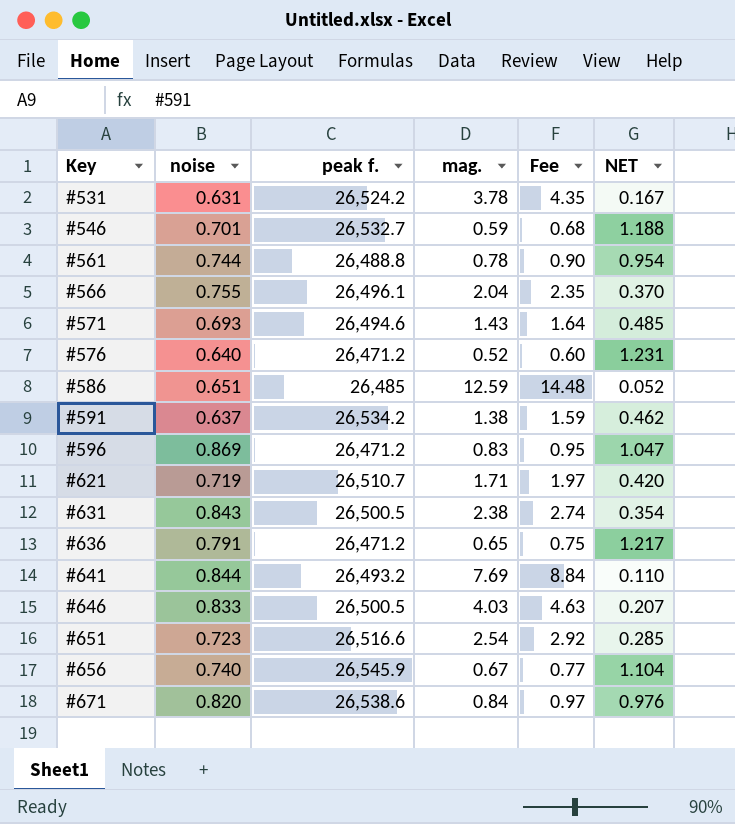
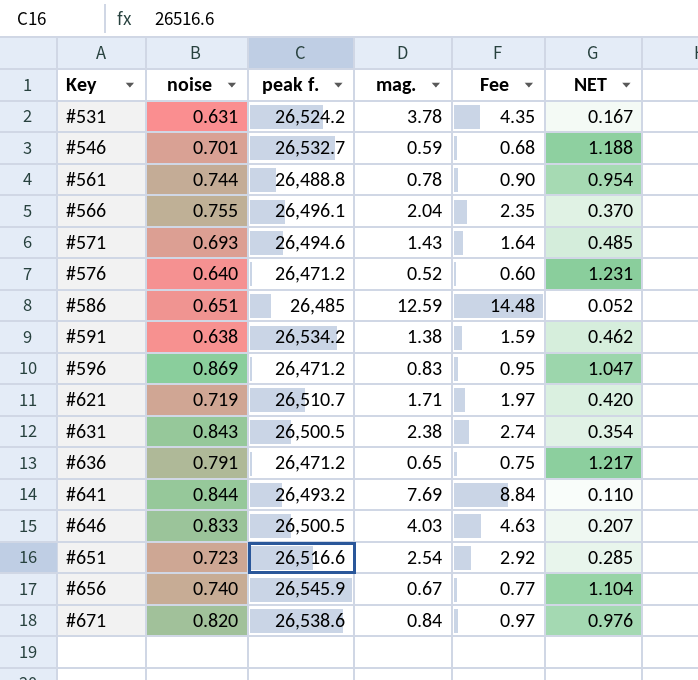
#591 | noise: 0.637 -> 0.638

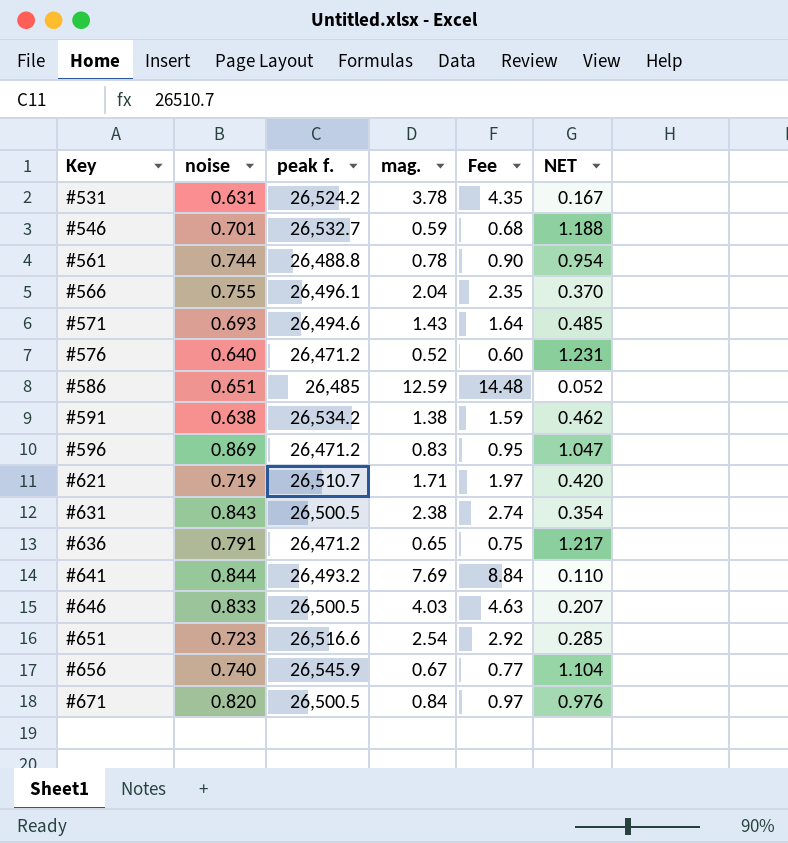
#671 | peak f.: 26,538.6 -> 26,500.5

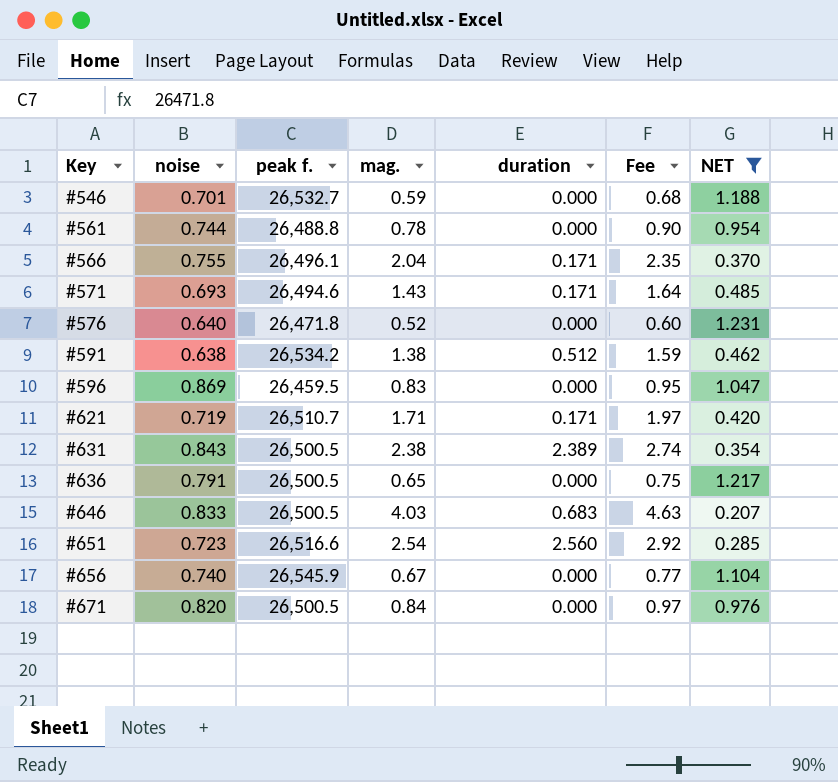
filter: none -> NET >= 0.207
column duration | position: none -> 5
#576 | peak f.: 26,471.2 -> 26,471.8
#596 | peak f.: 26,471.2 -> 26,459.5
#636 | peak f.: 26,471.2 -> 26,500.5

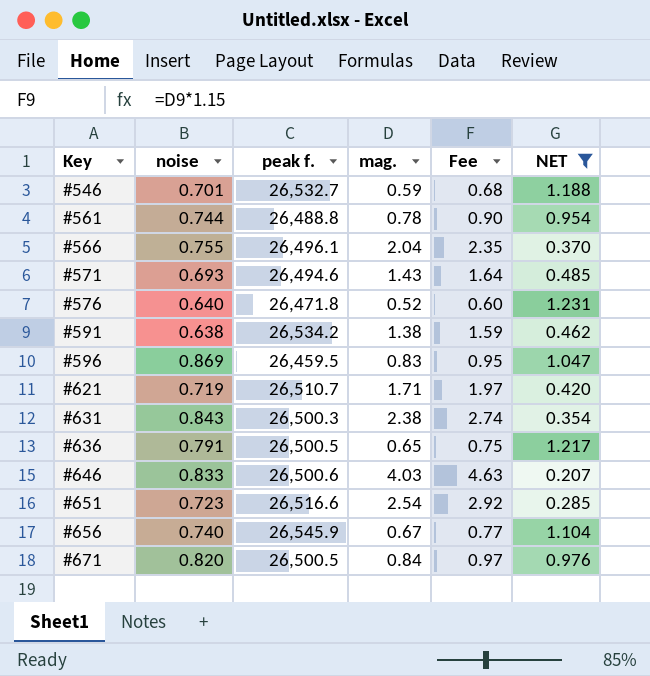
column duration | position: 5 -> none
#631 | peak f.: 26,500.5 -> 26,500.3
#646 | peak f.: 26,500.5 -> 26,500.6

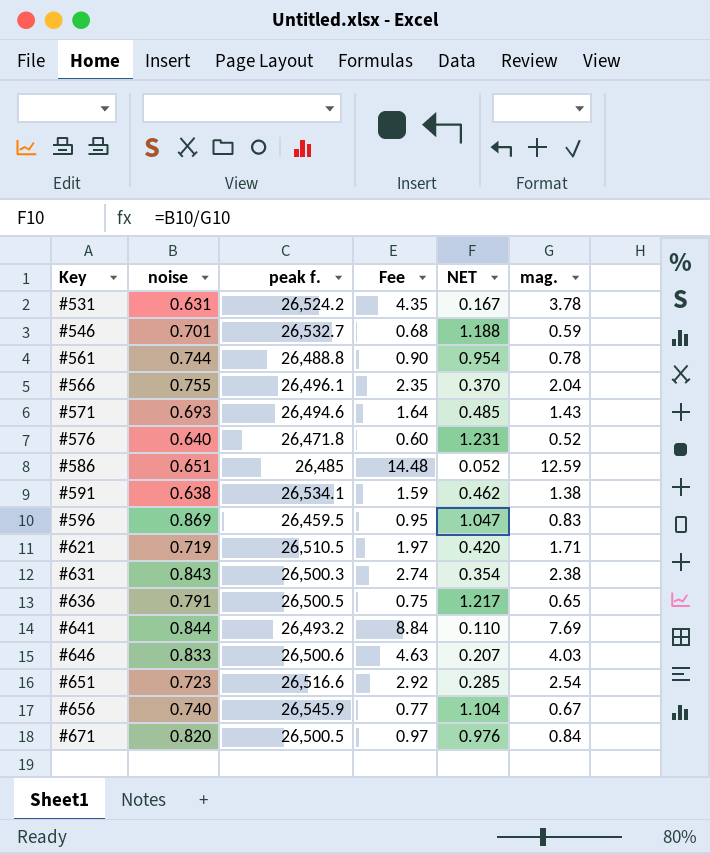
filter: NET >= 0.207 -> none
column mag. | position: 4 -> 6
#591 | peak f.: 26,534.2 -> 26,534.1
#621 | peak f.: 26,510.7 -> 26,510.5

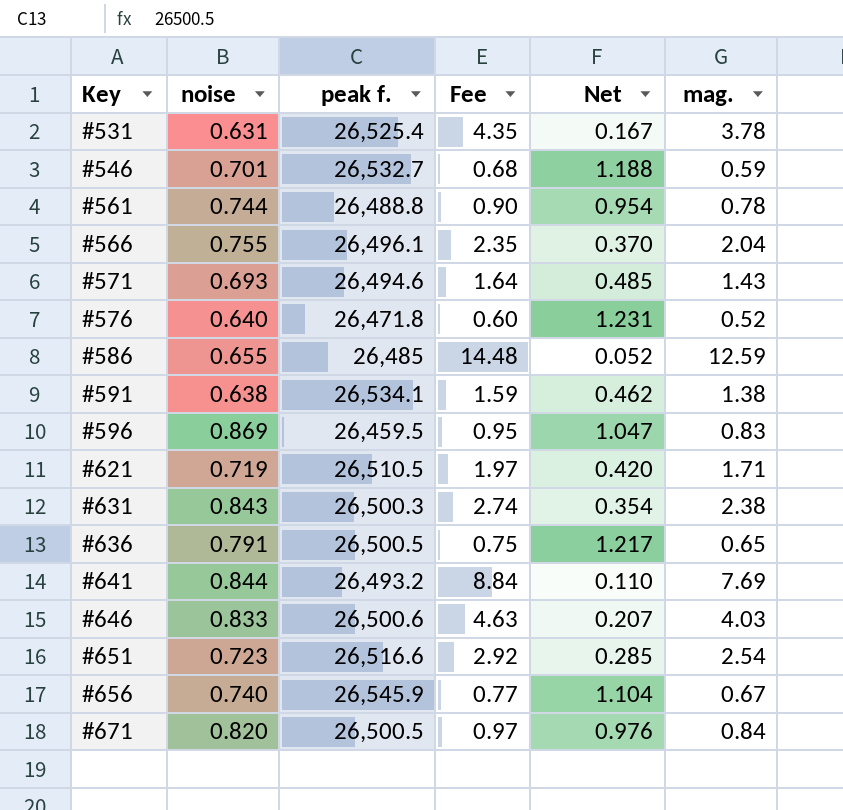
column name: NET -> Net
#531 | peak f.: 26,524.2 -> 26,525.4
#586 | noise: 0.651 -> 0.655

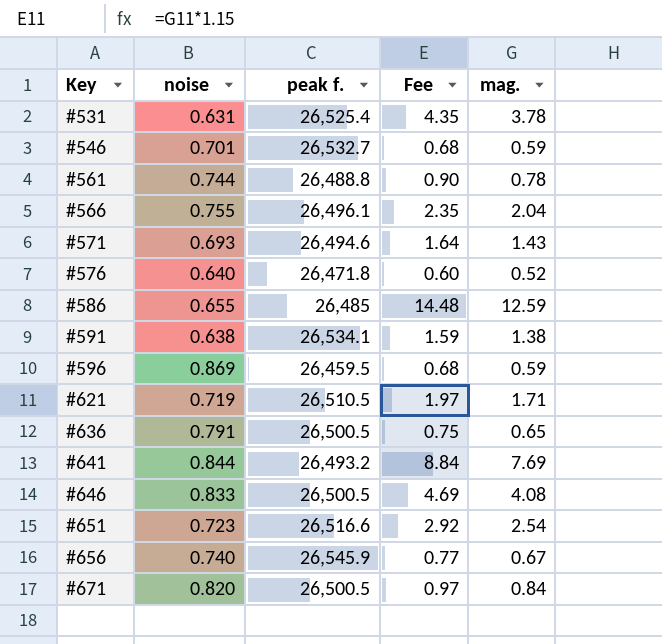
column Net | formula: [noise] / [mag.] -> none
row #631: 0.843 | 26,500.3 | 2.74 | 0.354 | 2.38 -> none
#596 | Fee: 0.95 -> 0.68
#596 | mag.: 0.83 -> 0.59
#646 | peak f.: 26,500.6 -> 26,500.5
#646 | Fee: 4.63 -> 4.69
#646 | mag.: 4.03 -> 4.08

